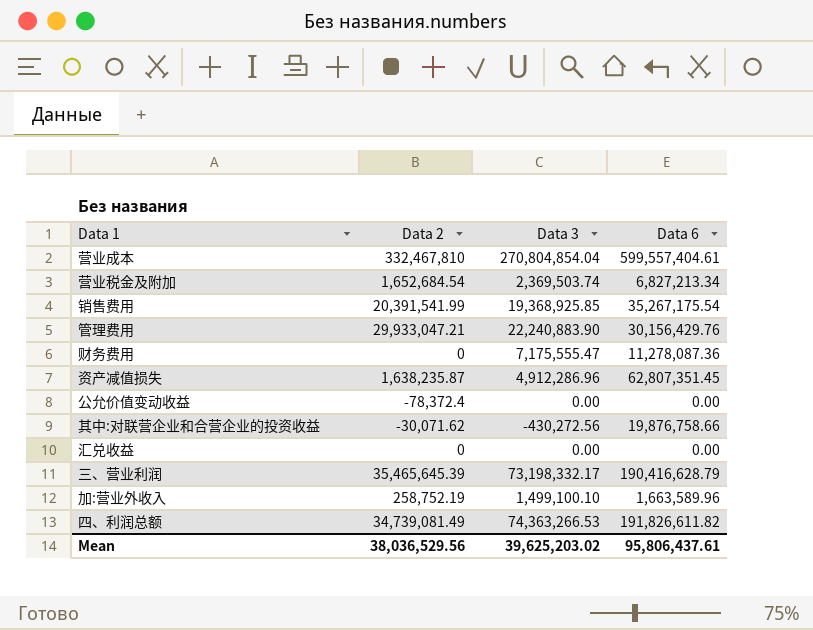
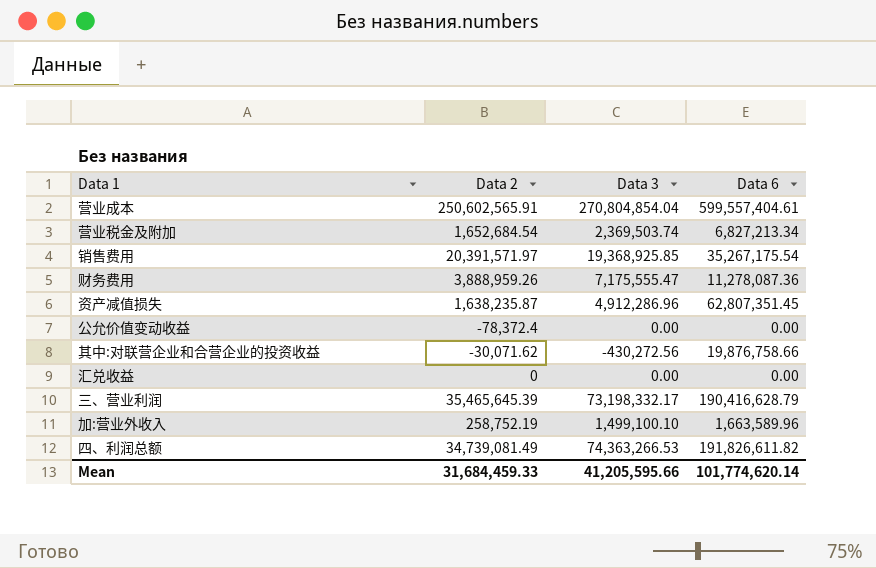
row 管理费用: 29,933,047.21 | 22,240,883.90 | 30,156,429.76 -> none
营业成本 | Data 2: 332,467,810 -> 250,602,565.91
销售费用 | Data 2: 20,391,541.99 -> 20,391,571.97
财务费用 | Data 2: 0 -> 3,888,959.26
Mean | Data 2: 38,036,529.56 -> 31,684,459.33
Mean | Data 3: 39,625,203.02 -> 41,205,595.66
Mean | Data 6: 95,806,437.61 -> 101,774,620.14

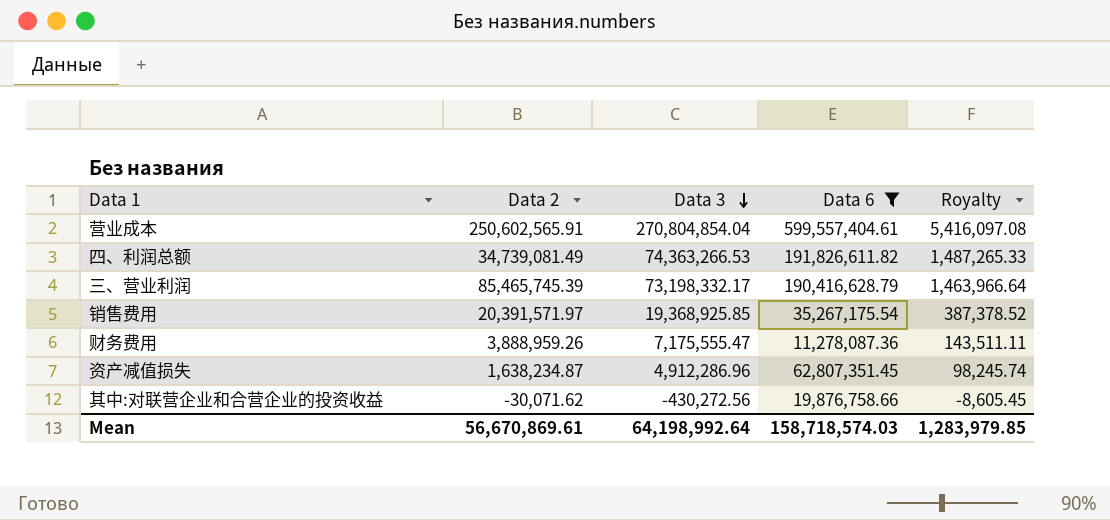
filter: none -> Data 6 >= 11,278,087.36
row order: none -> Data 3 descending
column Royalty | formula: none -> [Data 3] * 0.02
三、营业利润 | Data 2: 35,465,645.39 -> 85,465,745.39
资产减值损失 | Data 2: 1,638,235.87 -> 1,638,234.87
Mean | Data 2: 31,684,459.33 -> 56,670,869.61
Mean | Data 3: 41,205,595.66 -> 64,198,992.64
Mean | Data 6: 101,774,620.14 -> 158,718,574.03

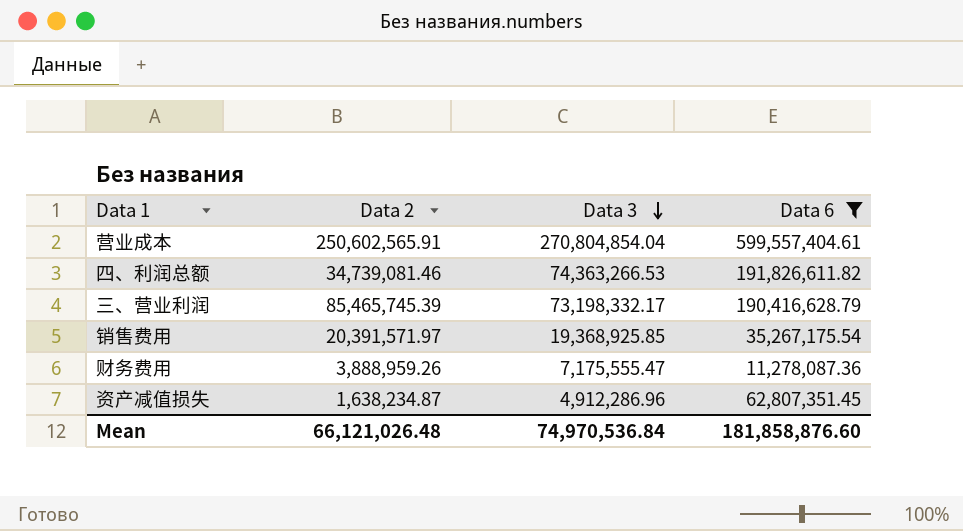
column Royalty | formula: [Data 3] * 0.02 -> none
row 其中:对联营企业和合营企业的投资收益: -30,071.62 | -430,272.56 | 19,876,758.66 | -8,605.45 -> none
四、利润总额 | Data 2: 34,739,081.49 -> 34,739,081.46
Mean | Data 2: 56,670,869.61 -> 66,121,026.48
Mean | Data 3: 64,198,992.64 -> 74,970,536.84
Mean | Data 6: 158,718,574.03 -> 181,858,876.60

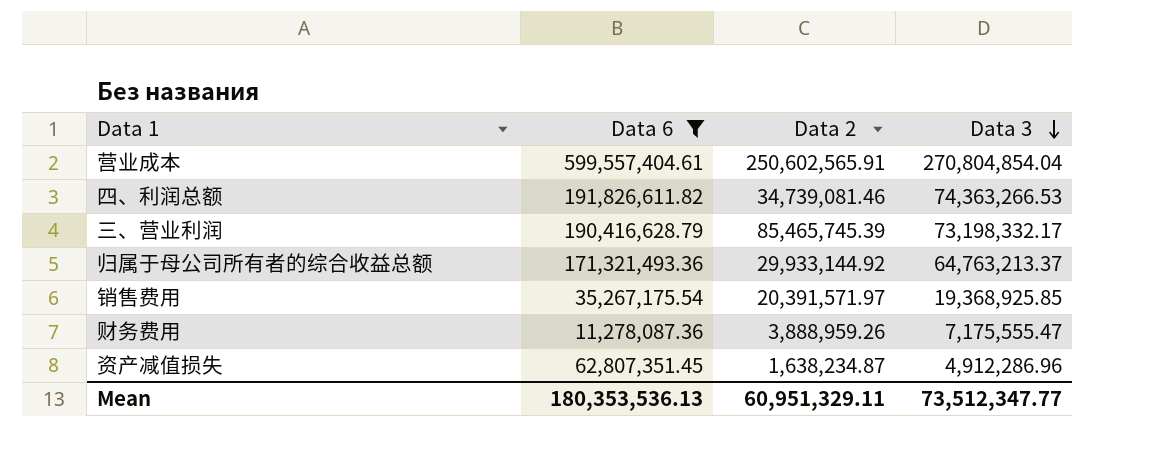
column Data 6 | position: 4 -> 2
row 归属于母公司所有者的综合收益总额: none -> 171,321,493.36 | 29,933,144.92 | 64,763,213.37
Mean | Data 6: 181,858,876.60 -> 180,353,536.13
Mean | Data 2: 66,121,026.48 -> 60,951,329.11
Mean | Data 3: 74,970,536.84 -> 73,512,347.77

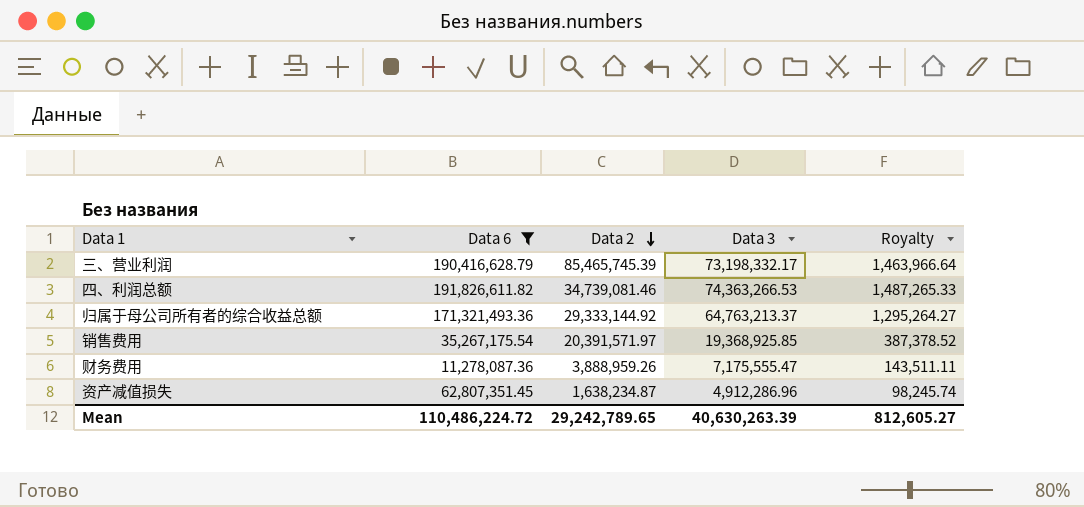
row order: Data 3 descending -> Data 2 descending
column Royalty | formula: none -> [Data 3] * 0.02
row 营业成本: 599,557,404.61 | 250,602,565.91 | 270,804,854.04 -> none
归属于母公司所有者的综合收益总额 | Data 2: 29,933,144.92 -> 29,333,144.92
Mean | Data 6: 180,353,536.13 -> 110,486,224.72
Mean | Data 2: 60,951,329.11 -> 29,242,789.65
Mean | Data 3: 73,512,347.77 -> 40,630,263.39

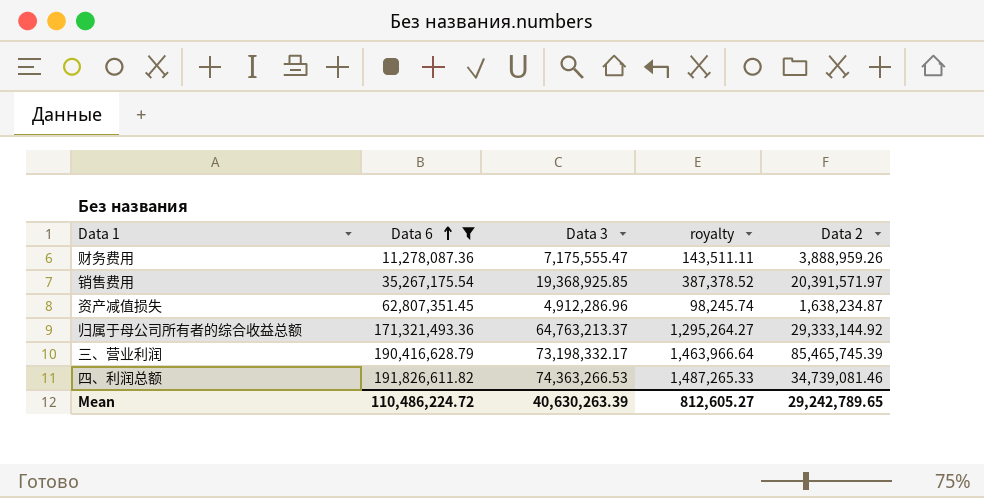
row order: Data 2 descending -> Data 6 ascending
column name: Royalty -> royalty
column Data 2 | position: 3 -> 5

